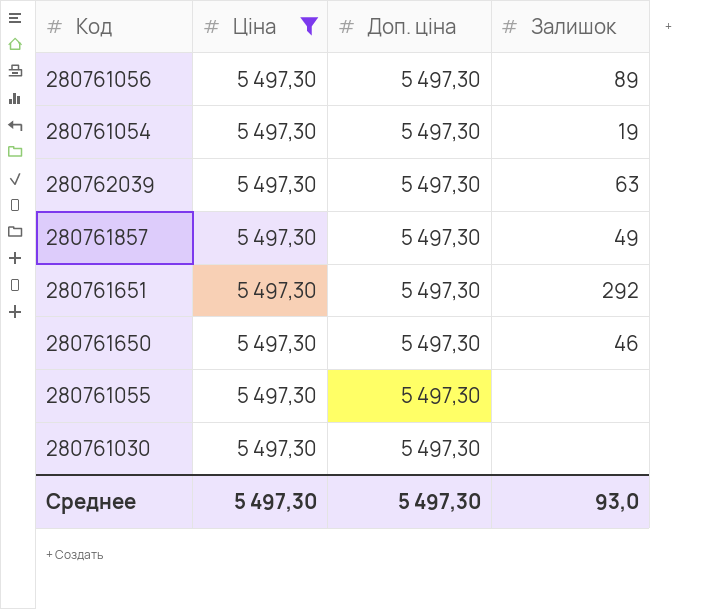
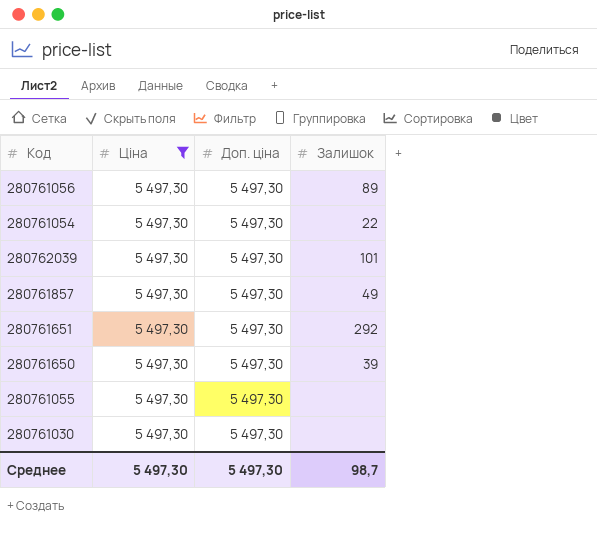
280761054 | Залишок: 19 -> 22
280762039 | Залишок: 63 -> 101
280761650 | Залишок: 46 -> 39
Среднее | Залишок: 93,0 -> 98,7

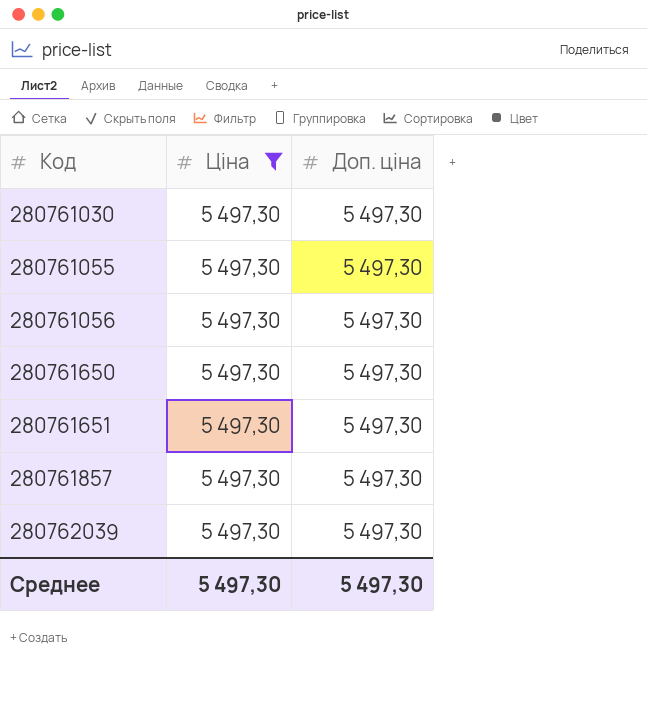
row order: none -> Код ascending
column Залишок | position: 4 -> none
row 280761054: 5 497,30 | 5 497,30 | 22 -> none

